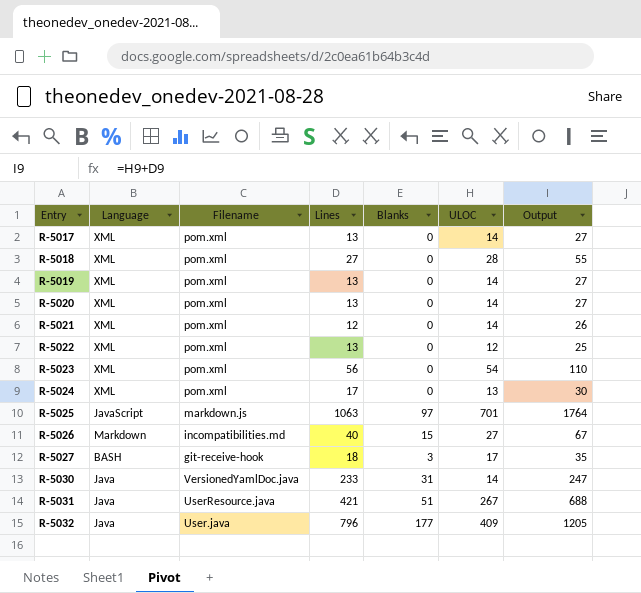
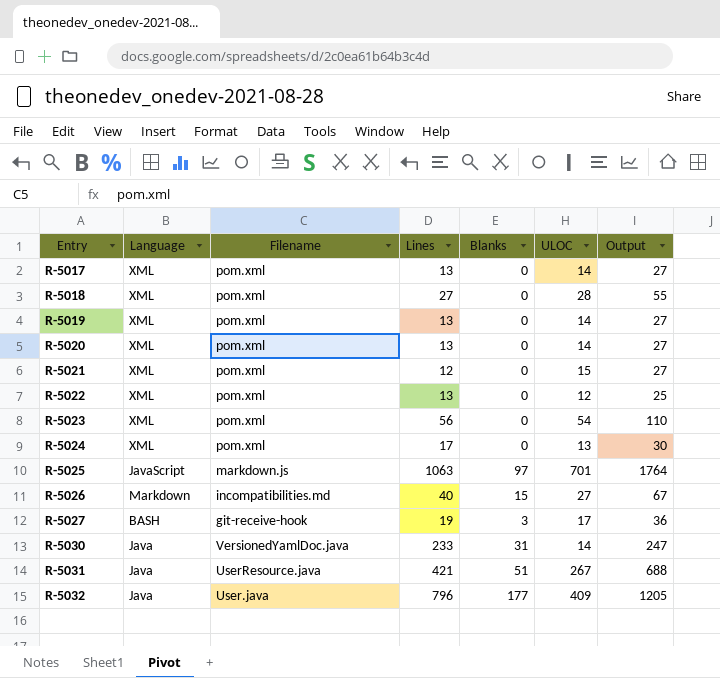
R-5021 | ULOC: 14 -> 15
R-5021 | Output: 26 -> 27
R-5027 | Lines: 18 -> 19
R-5027 | Output: 35 -> 36

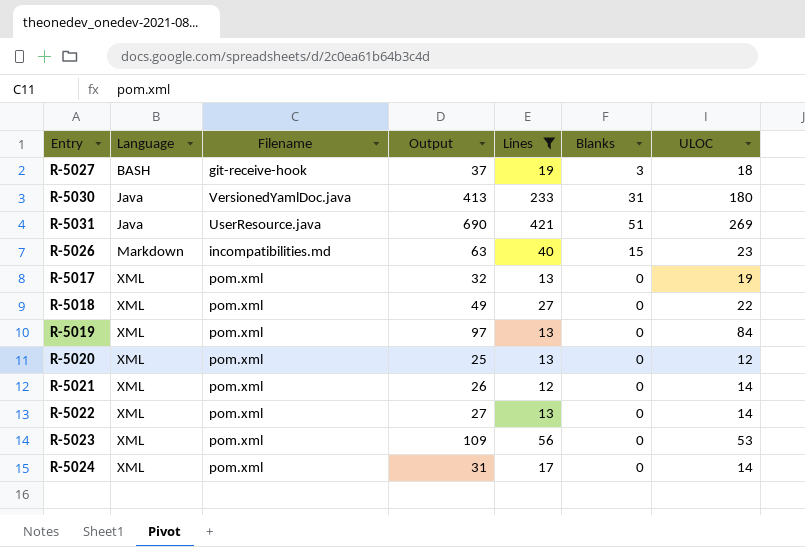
filter: none -> Lines <= 421
row order: Entry ascending -> Language ascending
column Output | position: 7 -> 4
R-5027 | Output: 36 -> 37
R-5027 | ULOC: 17 -> 18
R-5030 | Output: 247 -> 413
R-5030 | ULOC: 14 -> 180
R-5031 | Output: 688 -> 690
R-5031 | ULOC: 267 -> 269
R-5026 | Output: 67 -> 63
R-5026 | ULOC: 27 -> 23
R-5017 | Output: 27 -> 32
R-5017 | ULOC: 14 -> 19
R-5018 | Output: 55 -> 49
R-5018 | ULOC: 28 -> 22
R-5019 | Output: 27 -> 97
R-5019 | ULOC: 14 -> 84
R-5020 | Output: 27 -> 25
R-5020 | ULOC: 14 -> 12
R-5021 | Output: 27 -> 26
R-5021 | ULOC: 15 -> 14
R-5022 | Output: 25 -> 27
R-5022 | ULOC: 12 -> 14
R-5023 | Output: 110 -> 109
R-5023 | ULOC: 54 -> 53
R-5024 | Output: 30 -> 31
R-5024 | ULOC: 13 -> 14

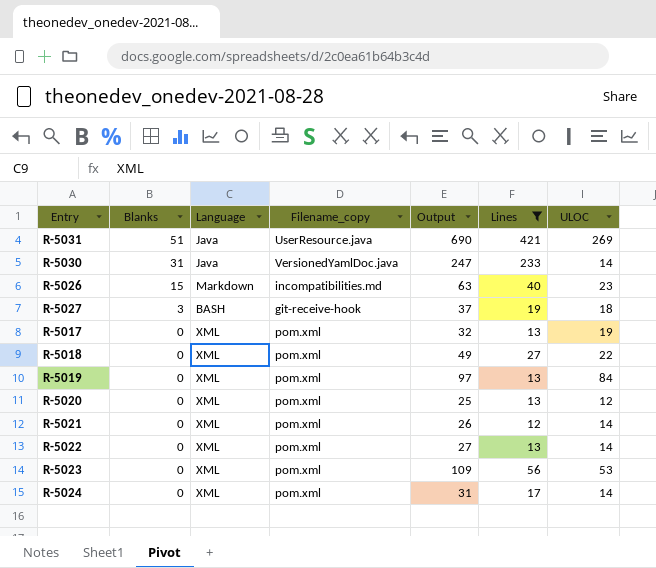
row order: Language ascending -> Blanks descending
column Blanks | position: 6 -> 2
column name: Filename -> Filename_copy
R-5030 | Output: 413 -> 247
R-5030 | ULOC: 180 -> 14

